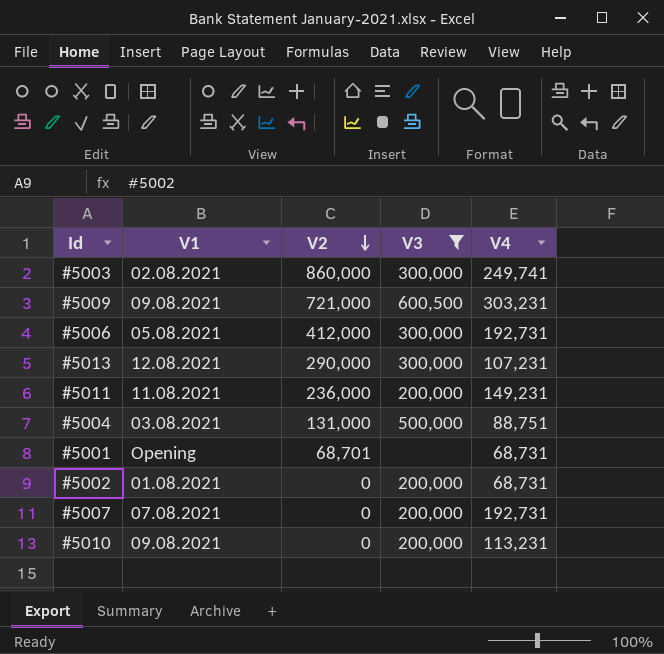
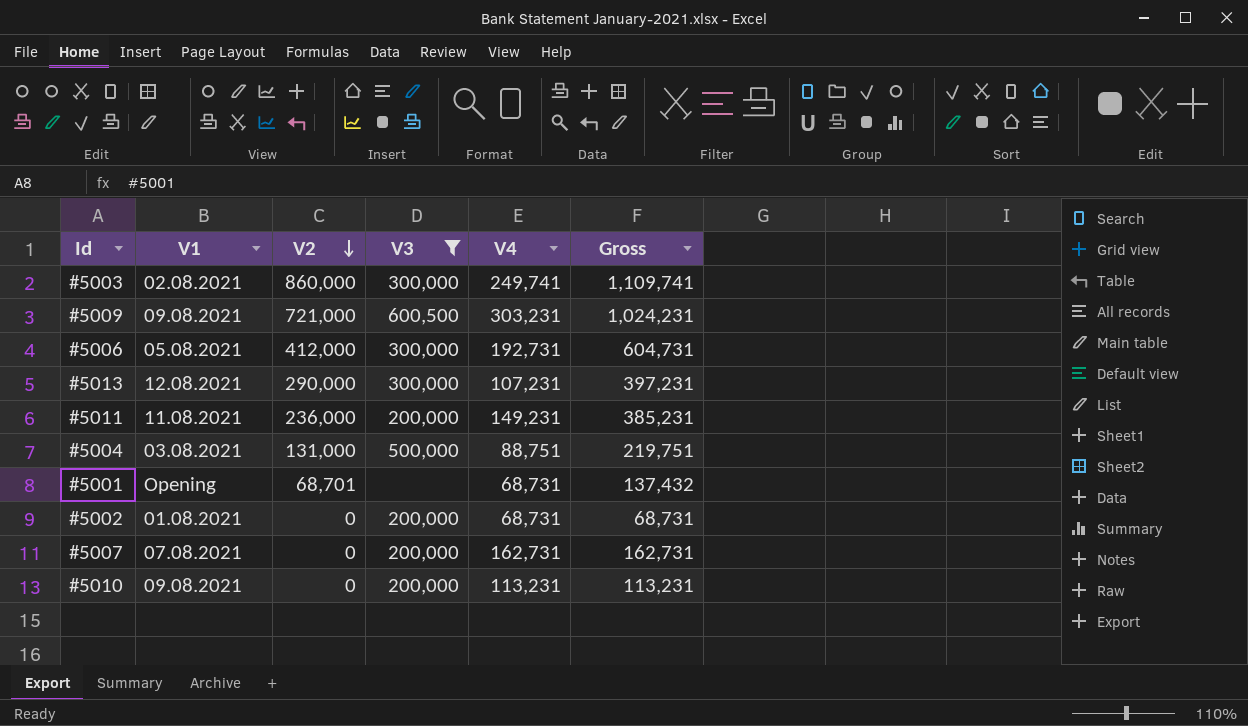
column Gross | formula: none -> [V2] + [V4]
#5007 | V4: 192,731 -> 162,731

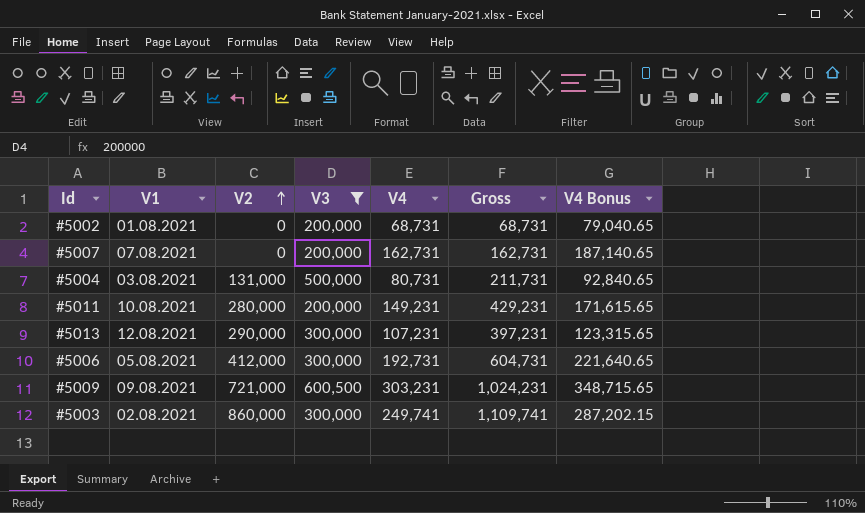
row order: V2 descending -> V2 ascending
column V4 Bonus | formula: none -> [V4] * 1.15
row #5001: Opening | 68,701 | none | 68,731 | 137,432 -> none
row #5010: 09.08.2021 | 0 | 200,000 | 113,231 | 113,231 -> none
#5004 | V4: 88,751 -> 80,731
#5004 | Gross: 219,751 -> 211,731
#5011 | V1: 11.08.2021 -> 10.08.2021
#5011 | V2: 236,000 -> 280,000
#5011 | Gross: 385,231 -> 429,231

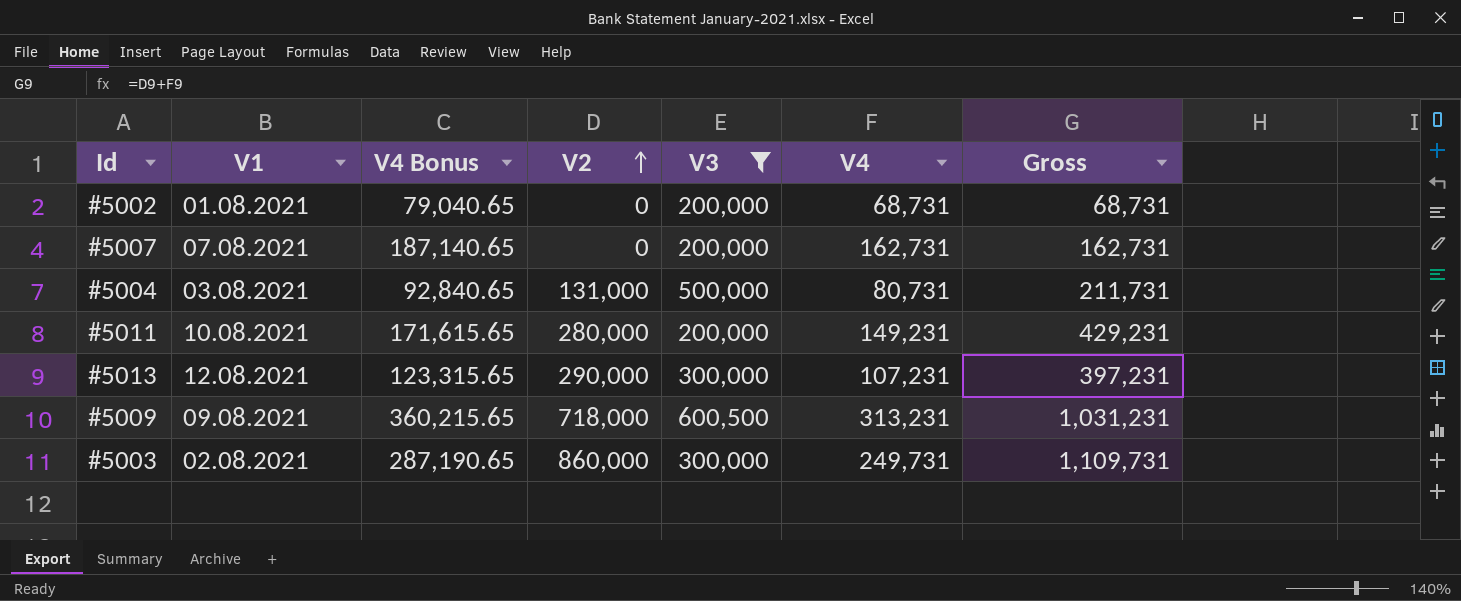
column V4 Bonus | position: 7 -> 3
row #5006: 05.08.2021 | 412,000 | 300,000 | 192,731 | 604,731 | 221,640.65 -> none
#5009 | V4 Bonus: 348,715.65 -> 360,215.65
#5009 | V2: 721,000 -> 718,000
#5009 | V4: 303,231 -> 313,231
#5009 | Gross: 1,024,231 -> 1,031,231
#5003 | V4 Bonus: 287,202.15 -> 287,190.65
#5003 | V4: 249,741 -> 249,731
#5003 | Gross: 1,109,741 -> 1,109,731

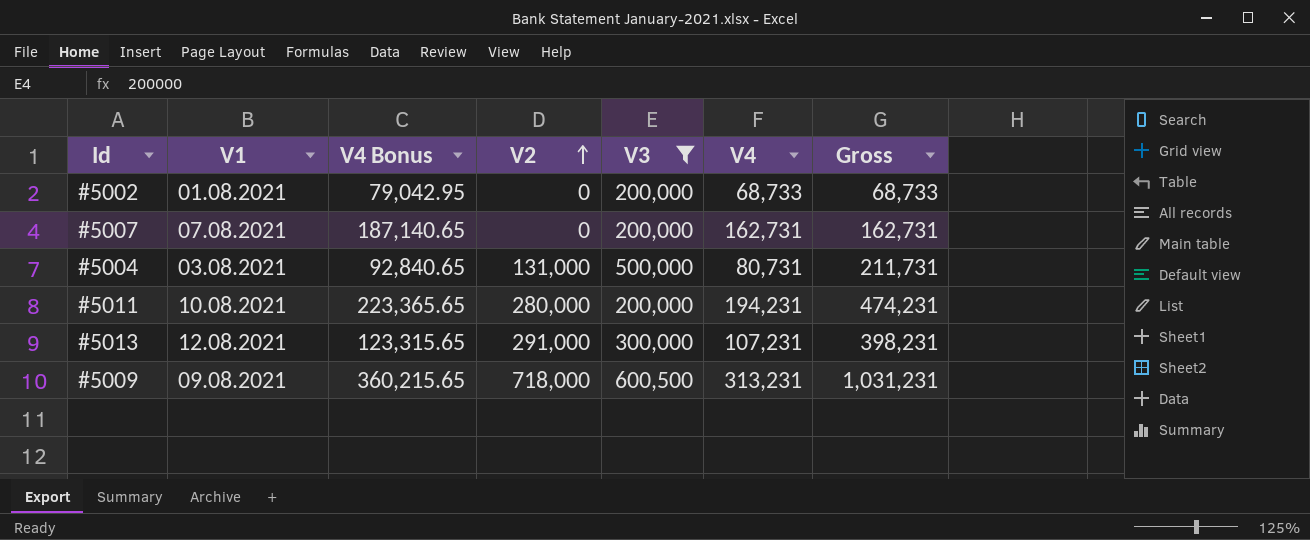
row #5003: 02.08.2021 | 287,190.65 | 860,000 | 300,000 | 249,731 | 1,109,731 -> none
#5002 | V4 Bonus: 79,040.65 -> 79,042.95
#5002 | V4: 68,731 -> 68,733
#5002 | Gross: 68,731 -> 68,733
#5011 | V4 Bonus: 171,615.65 -> 223,365.65
#5011 | V4: 149,231 -> 194,231
#5011 | Gross: 429,231 -> 474,231
#5013 | V2: 290,000 -> 291,000
#5013 | Gross: 397,231 -> 398,231

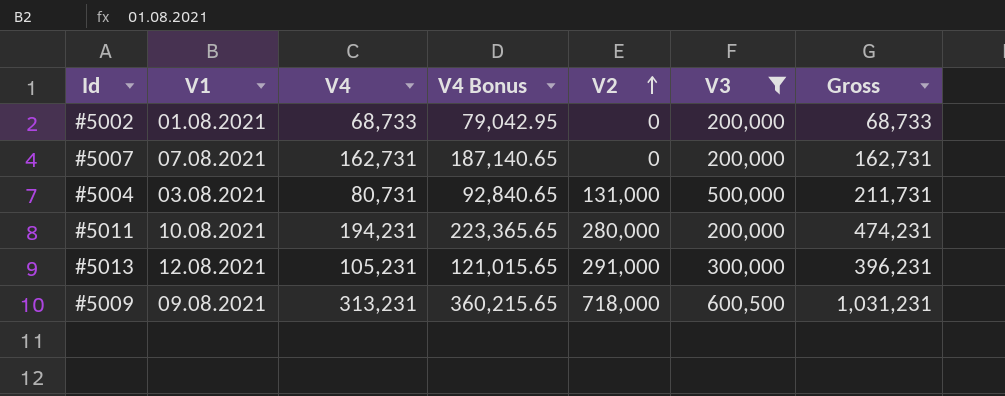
column V4 | position: 6 -> 3
#5013 | V4: 107,231 -> 105,231
#5013 | V4 Bonus: 123,315.65 -> 121,015.65
#5013 | Gross: 398,231 -> 396,231

